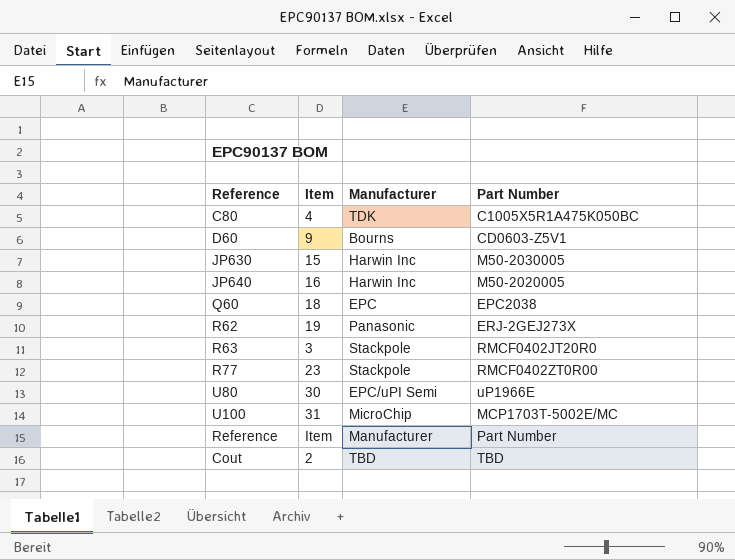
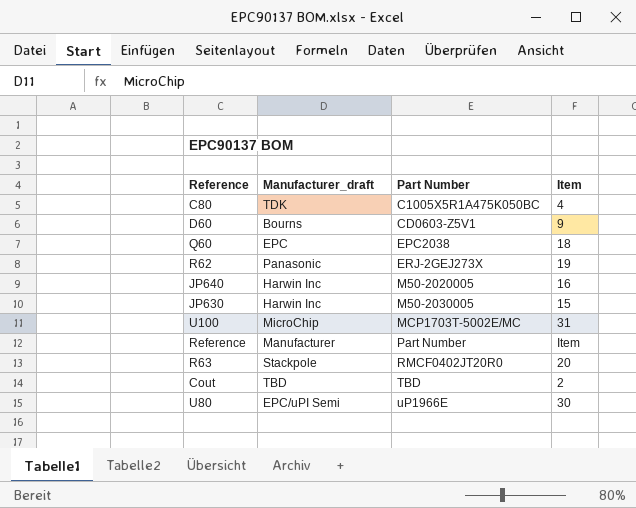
row order: none -> Part Number ascending
column name: Manufacturer -> Manufacturer_draft
column Item | position: 2 -> 4
row R77: 23 | Stackpole | RMCF0402ZT0R00 -> none
R63 | Item: 3 -> 20

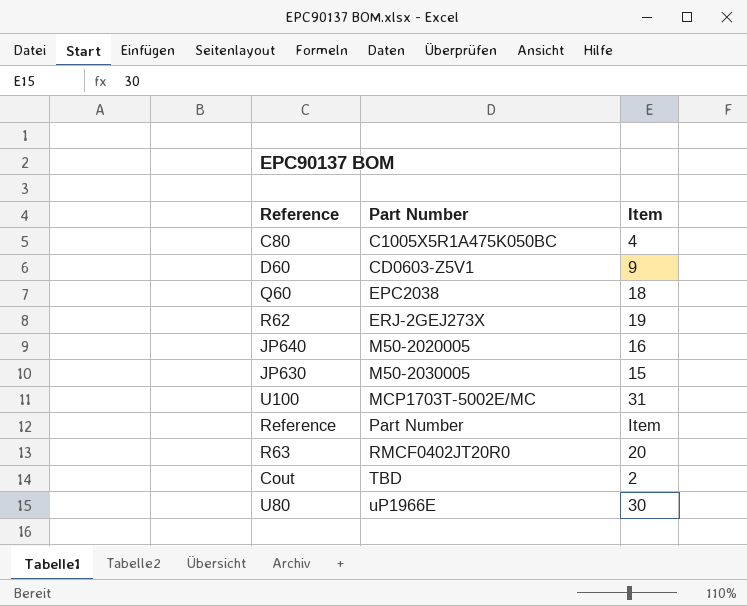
column Manufacturer_draft | position: 2 -> none

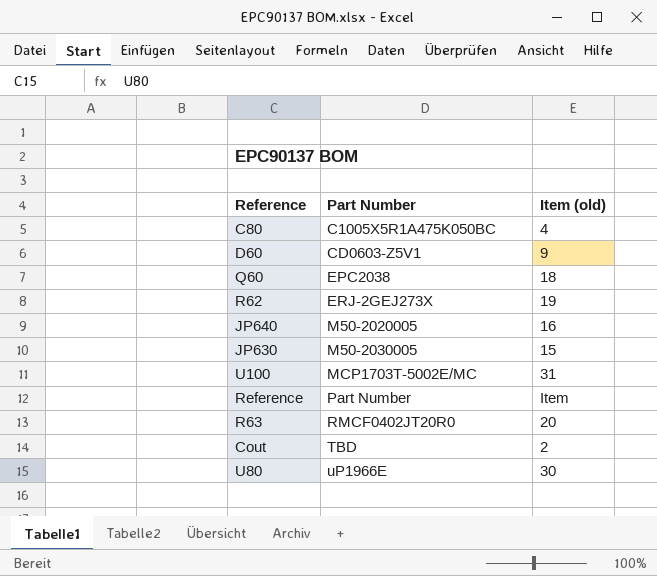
column name: Item -> Item (old)

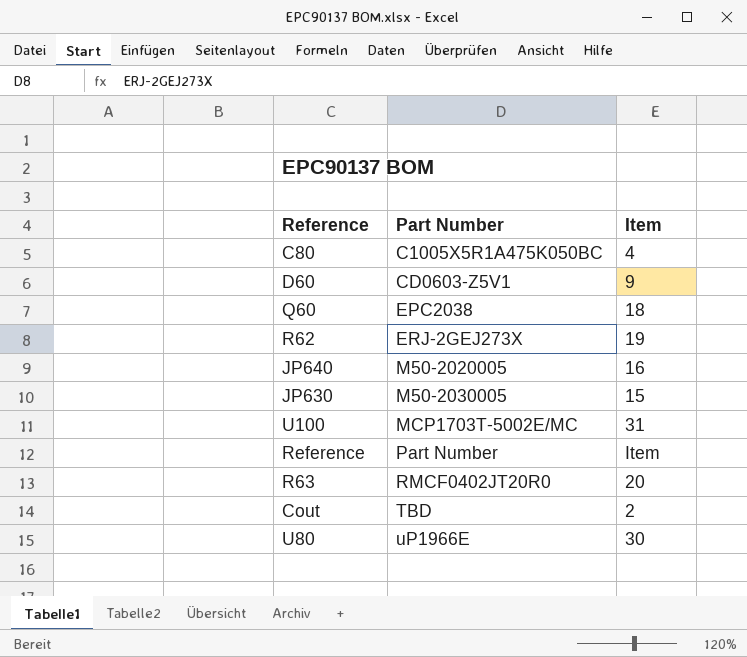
column name: Item (old) -> Item

